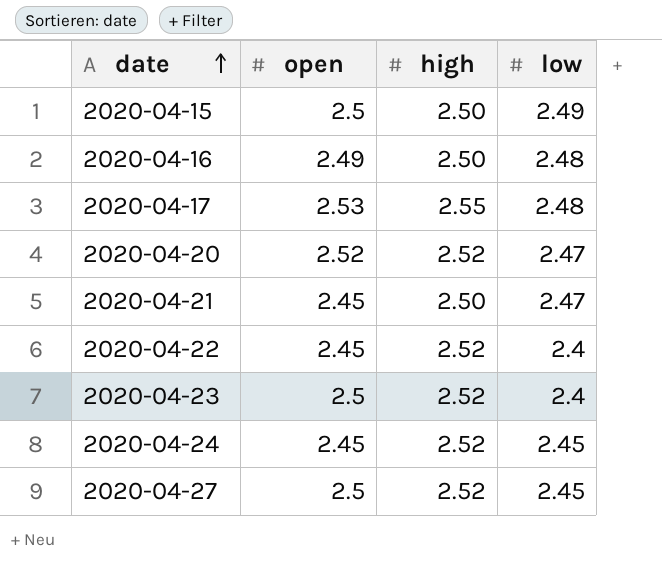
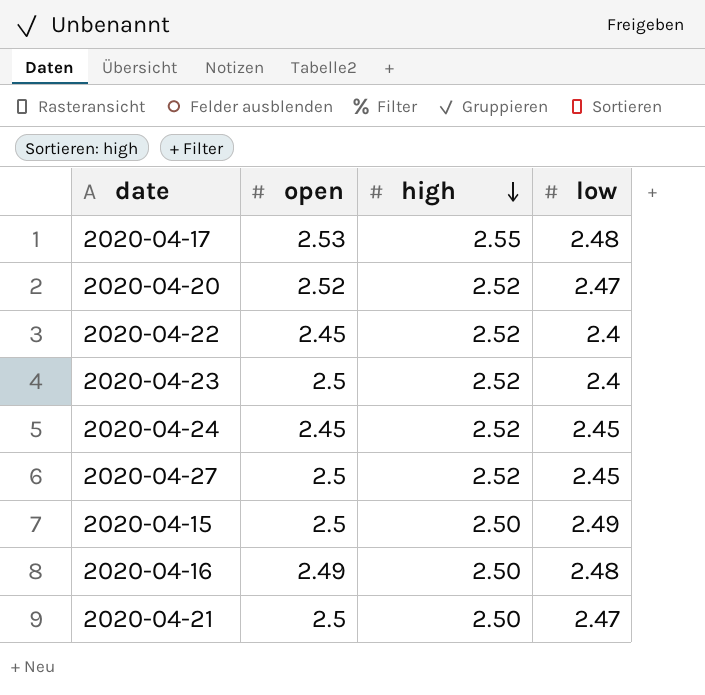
row order: date ascending -> high descending
2020-04-21 | open: 2.45 -> 2.5

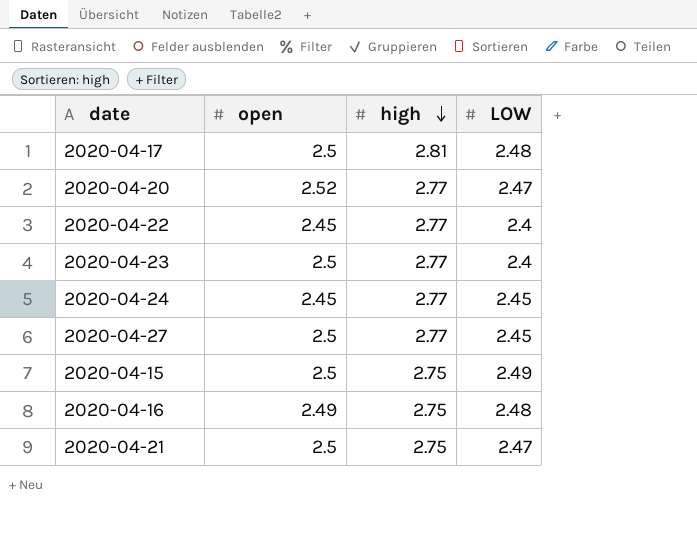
column name: low -> LOW
2020-04-17 | open: 2.53 -> 2.5
2020-04-17 | high: 2.55 -> 2.81
2020-04-20 | high: 2.52 -> 2.77
2020-04-22 | high: 2.52 -> 2.77
2020-04-23 | high: 2.52 -> 2.77
2020-04-24 | high: 2.52 -> 2.77
2020-04-27 | high: 2.52 -> 2.77
2020-04-15 | high: 2.50 -> 2.75
2020-04-16 | high: 2.50 -> 2.75
2020-04-21 | high: 2.50 -> 2.75

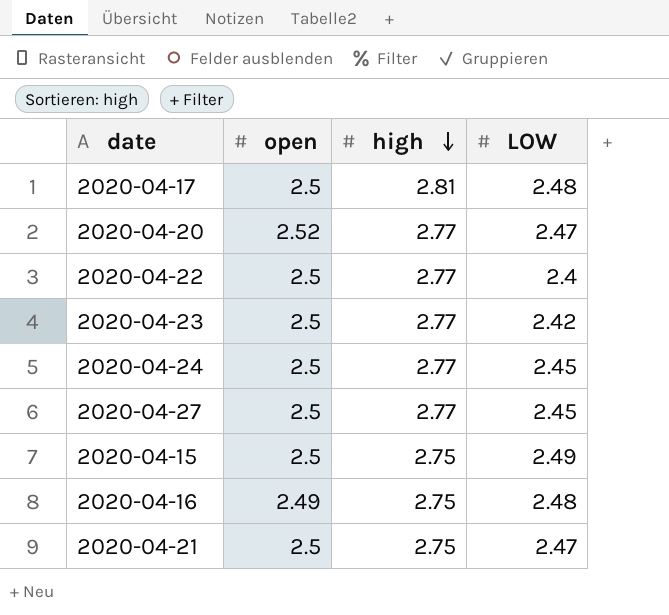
2020-04-22 | open: 2.45 -> 2.5
2020-04-23 | LOW: 2.4 -> 2.42
2020-04-24 | open: 2.45 -> 2.5

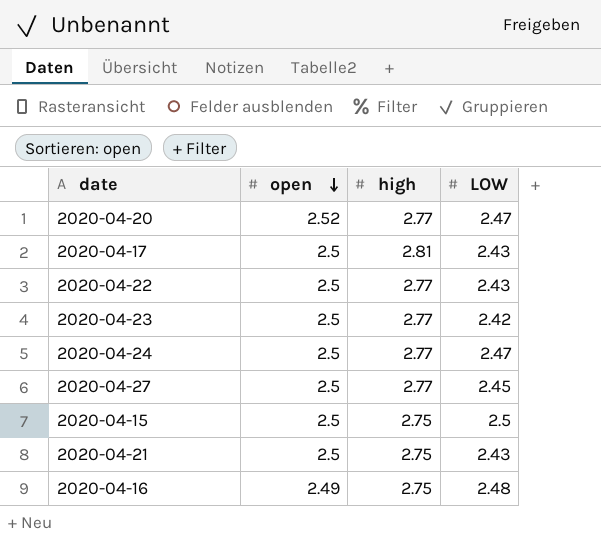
row order: high descending -> open descending
2020-04-17 | LOW: 2.48 -> 2.43
2020-04-22 | LOW: 2.4 -> 2.43
2020-04-24 | LOW: 2.45 -> 2.47
2020-04-15 | LOW: 2.49 -> 2.5
2020-04-21 | LOW: 2.47 -> 2.43

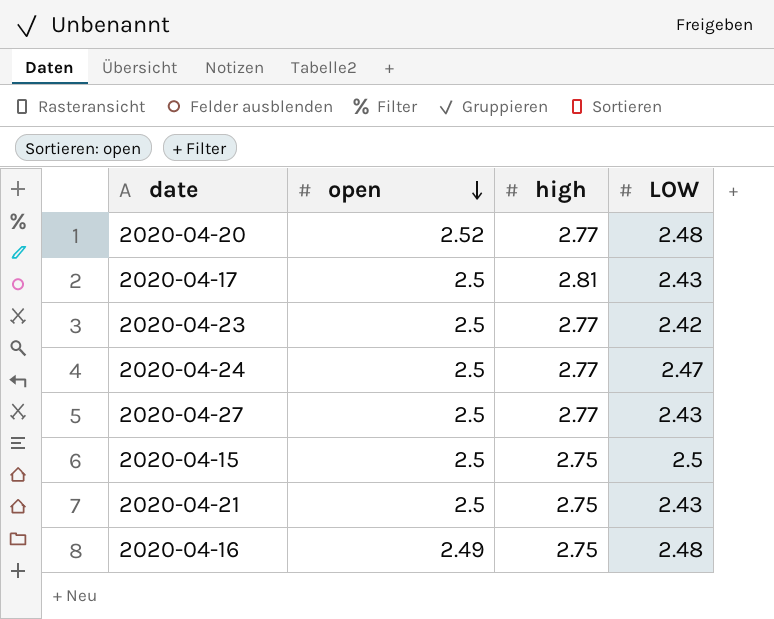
row 2020-04-22: 2.5 | 2.77 | 2.43 -> none
2020-04-20 | LOW: 2.47 -> 2.48
2020-04-27 | LOW: 2.45 -> 2.43

